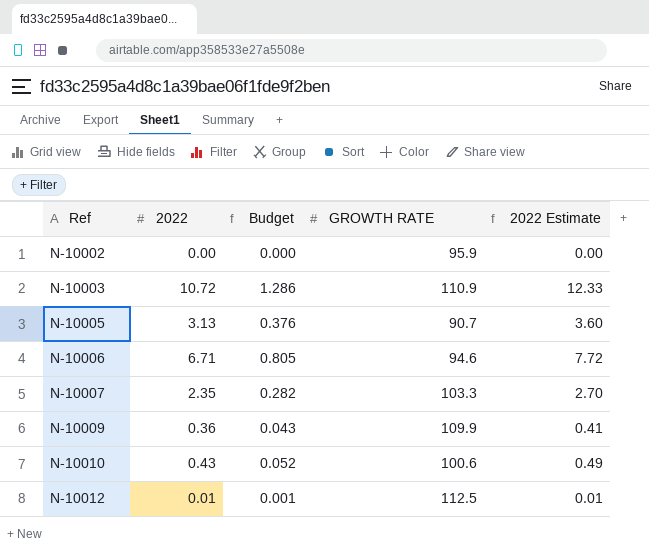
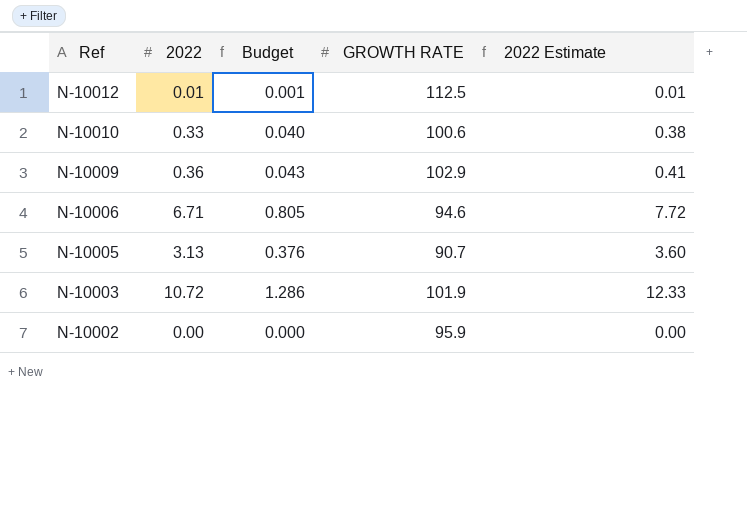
row order: Ref ascending -> Ref descending
row N-10007: 2.35 | 0.282 | 103.3 | 2.70 -> none
N-10010 | 2022: 0.43 -> 0.33
N-10010 | Budget: 0.052 -> 0.040
N-10010 | 2022 Estimate: 0.49 -> 0.38
N-10009 | GROWTH RATE: 109.9 -> 102.9
N-10003 | GROWTH RATE: 110.9 -> 101.9

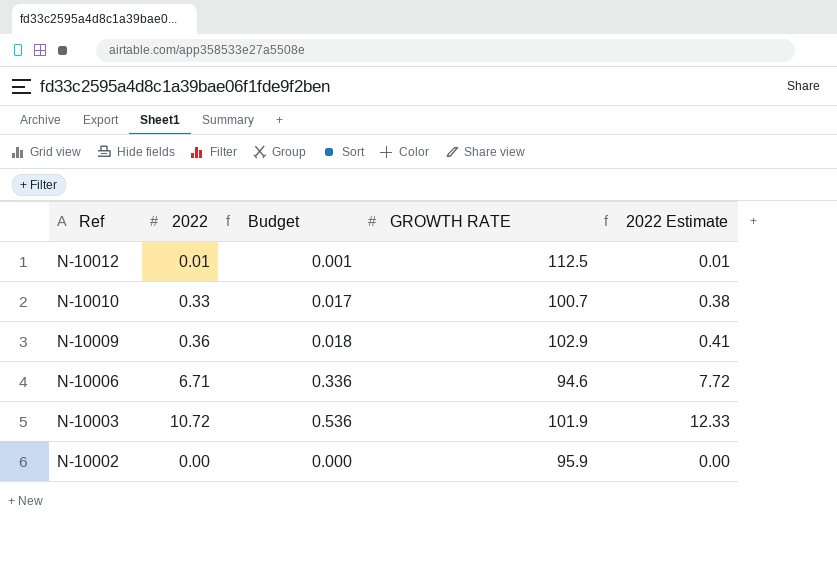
column Budget | formula: [2022] * 0.12 -> [2022] * 0.05
row N-10005: 3.13 | 0.376 | 90.7 | 3.60 -> none
N-10010 | GROWTH RATE: 100.6 -> 100.7

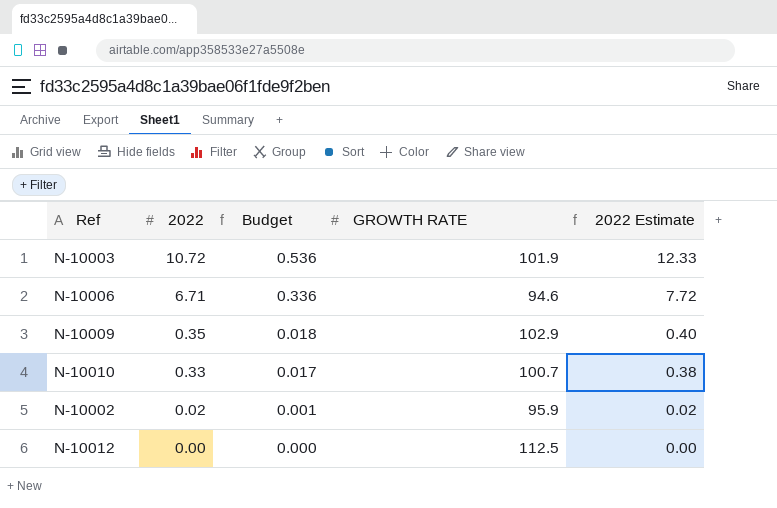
row order: Ref descending -> 2022 descending
N-10009 | 2022: 0.36 -> 0.35
N-10009 | 2022 Estimate: 0.41 -> 0.40
N-10002 | 2022: 0.00 -> 0.02
N-10002 | Budget: 0.000 -> 0.001
N-10002 | 2022 Estimate: 0.00 -> 0.02
N-10012 | 2022: 0.01 -> 0.00
N-10012 | Budget: 0.001 -> 0.000
N-10012 | 2022 Estimate: 0.01 -> 0.00

